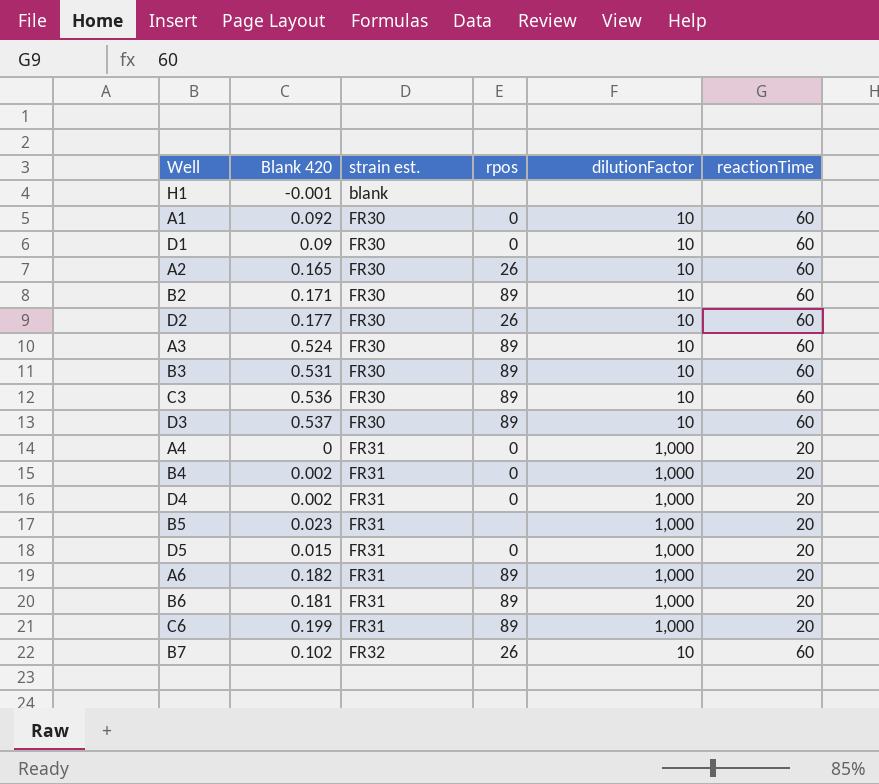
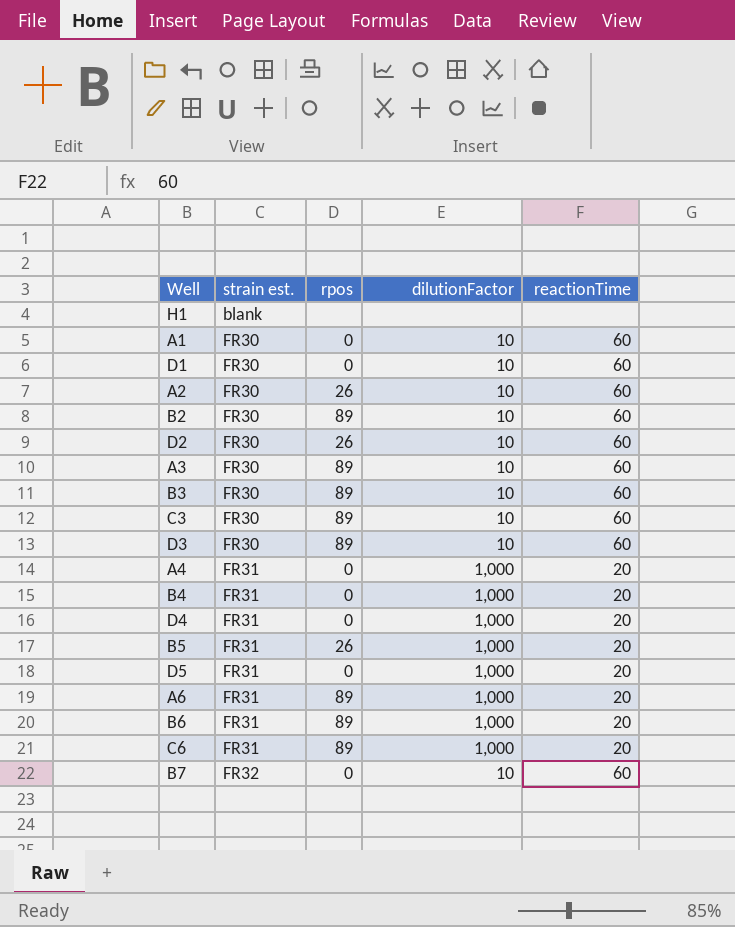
column Blank 420 | position: 2 -> none
B5 | rpos: none -> 26
B7 | rpos: 26 -> 0

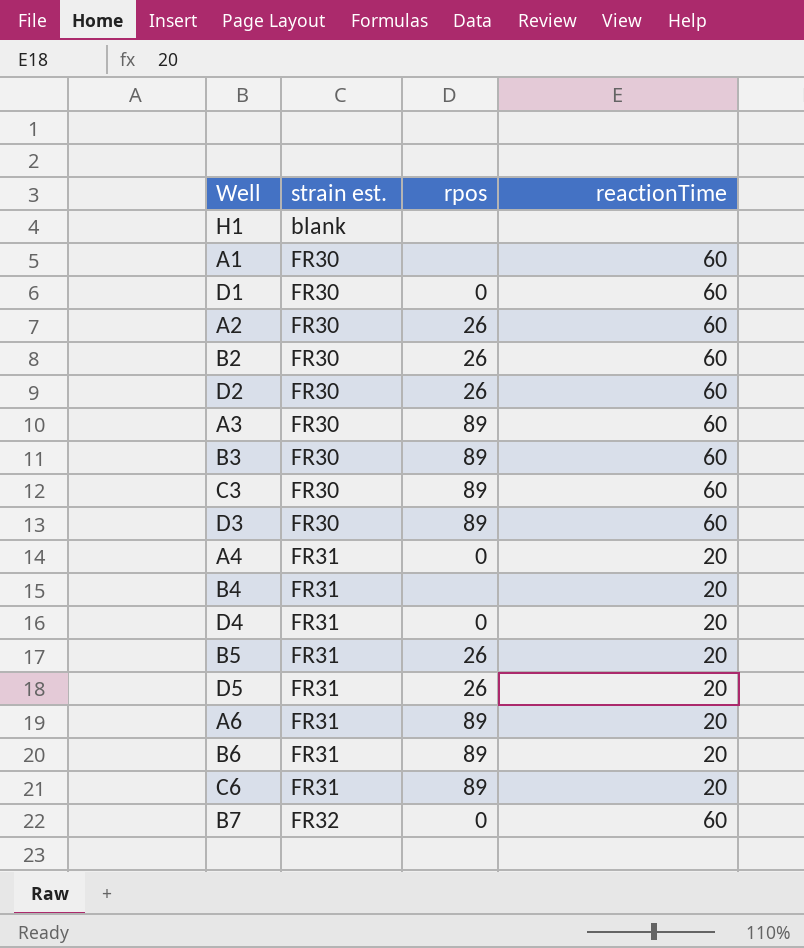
column dilutionFactor | position: 4 -> none
A1 | rpos: 0 -> none
B2 | rpos: 89 -> 26
B4 | rpos: 0 -> none
D5 | rpos: 0 -> 26

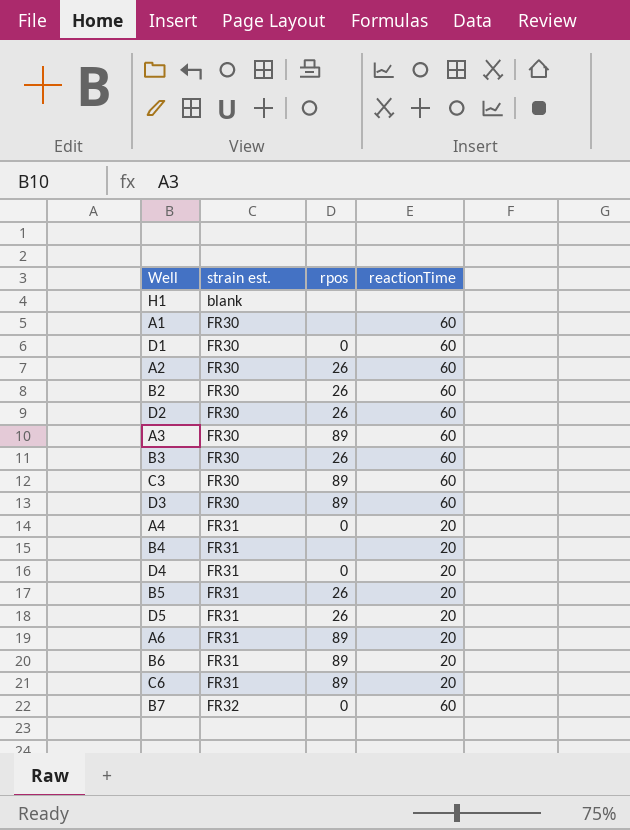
B3 | rpos: 89 -> 26

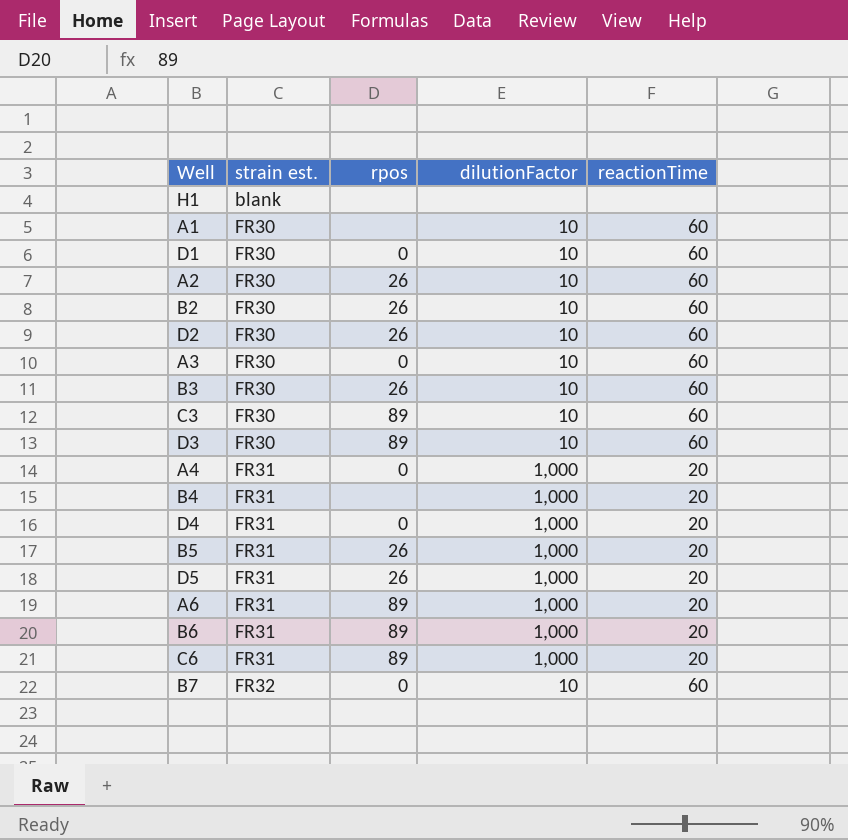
column dilutionFactor | position: none -> 4
A3 | rpos: 89 -> 0

